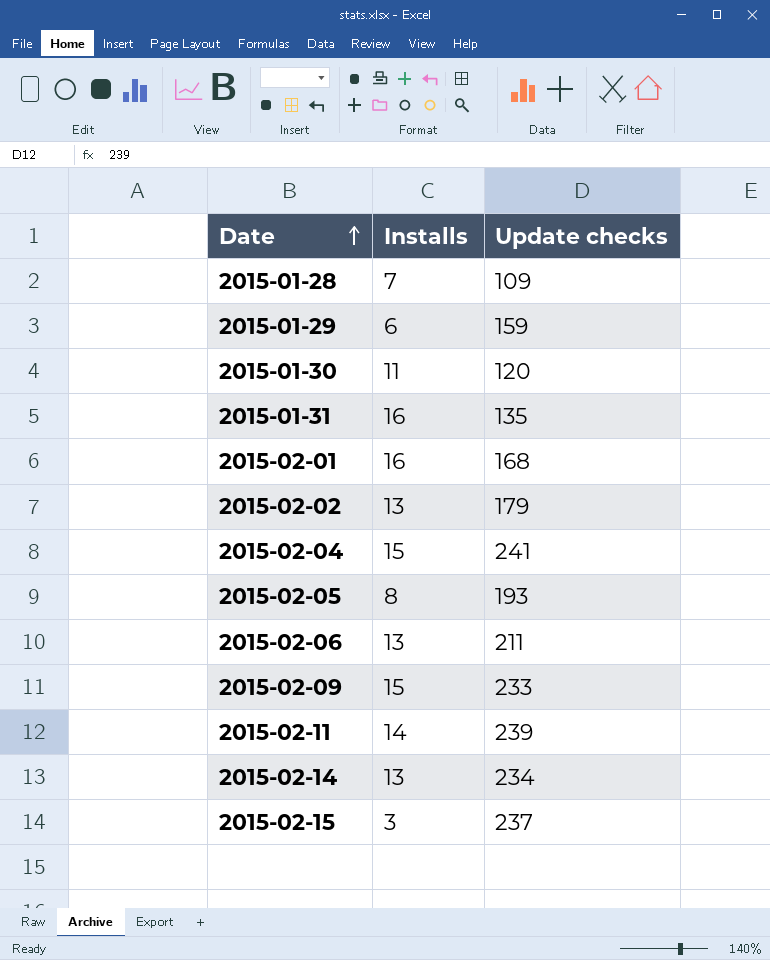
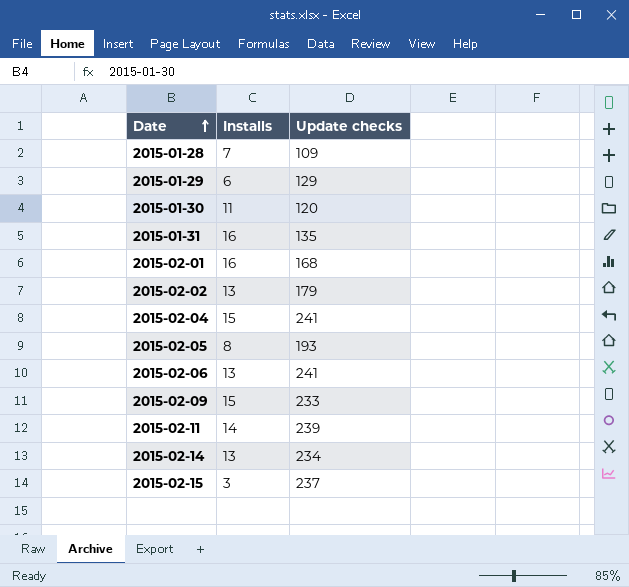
2015-01-29 | Update checks: 159 -> 129
2015-02-06 | Update checks: 211 -> 241

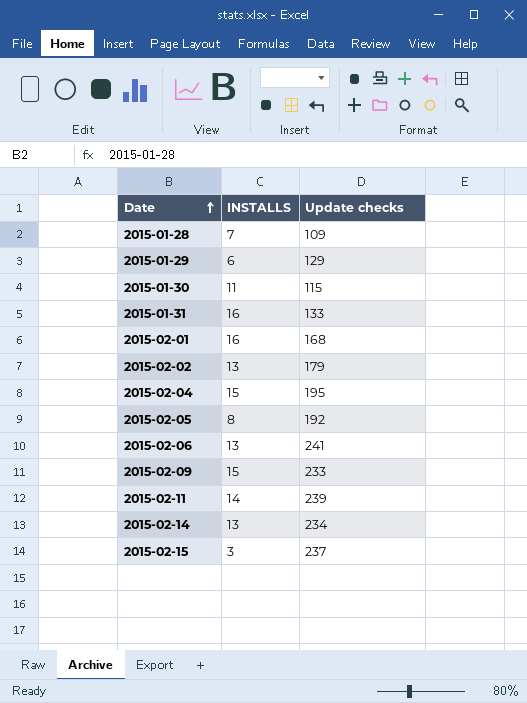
column name: Installs -> INSTALLS
2015-01-30 | Update checks: 120 -> 115
2015-01-31 | Update checks: 135 -> 133
2015-02-04 | Update checks: 241 -> 195
2015-02-05 | Update checks: 193 -> 192

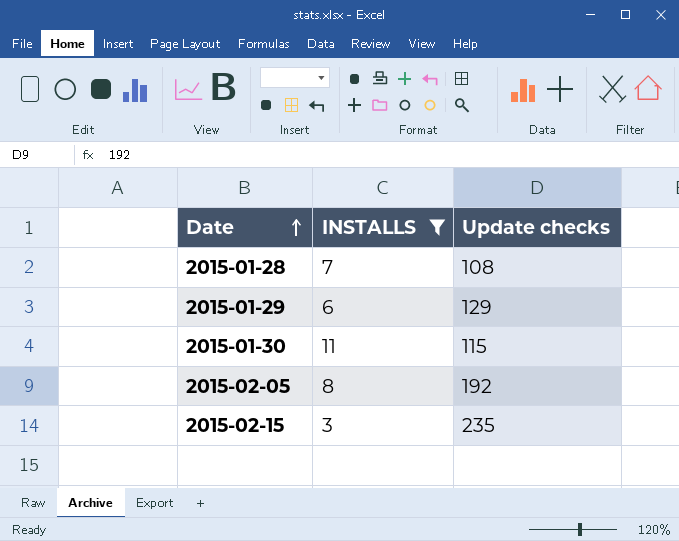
filter: none -> INSTALLS <= 11
2015-01-28 | Update checks: 109 -> 108
2015-02-15 | Update checks: 237 -> 235

